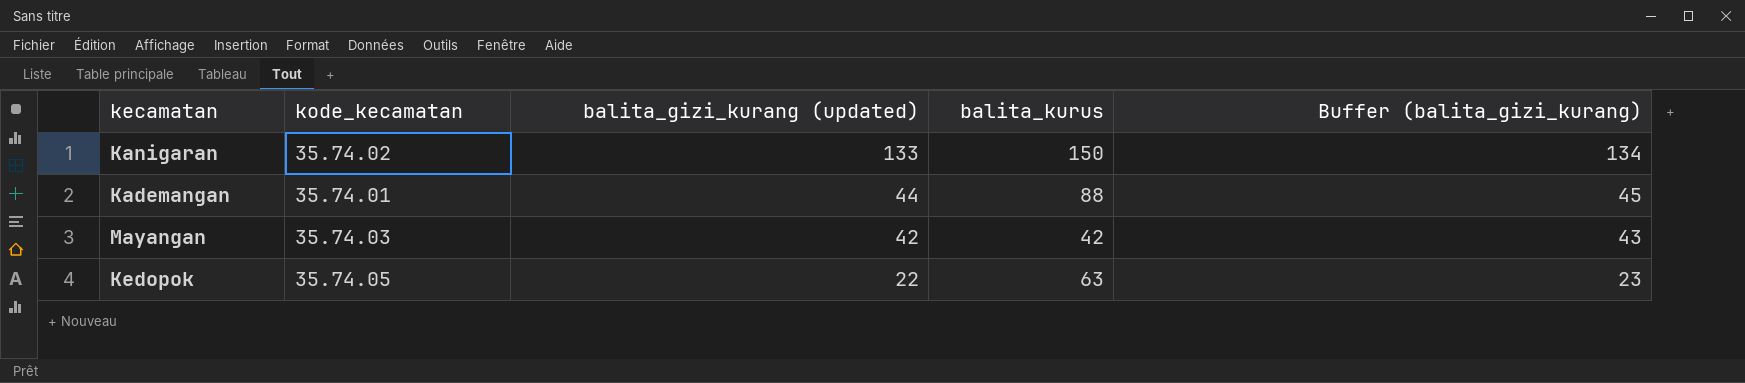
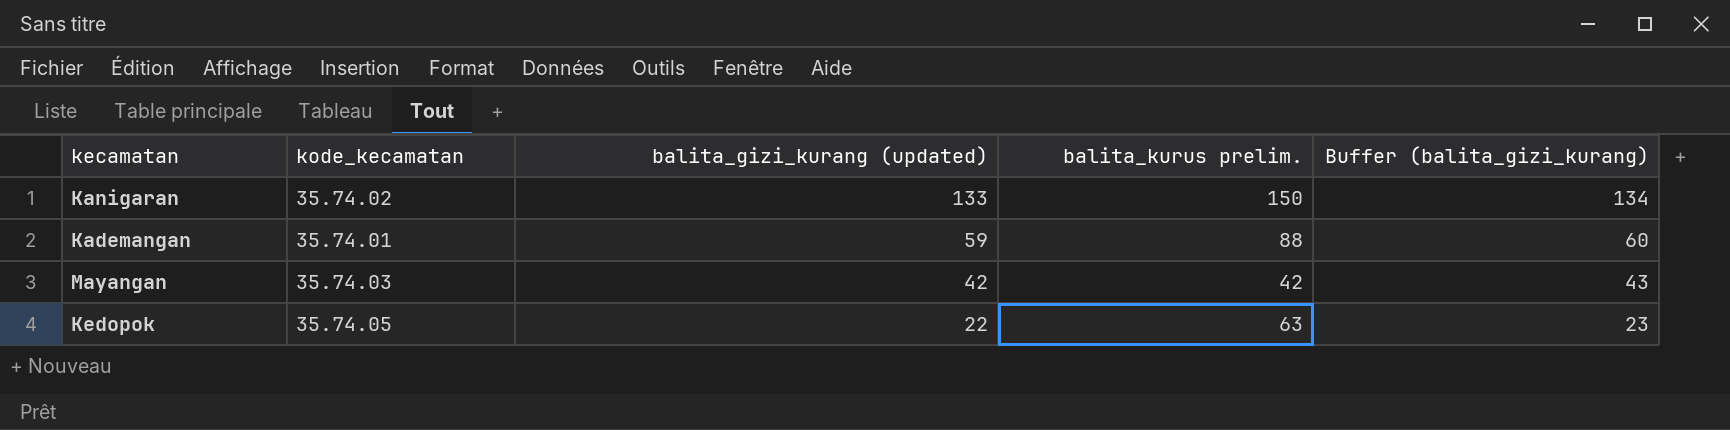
column name: balita_kurus -> balita_kurus prelim.
Kademangan | balita_gizi_kurang (updated): 44 -> 59
Kademangan | Buffer (balita_gizi_kurang): 45 -> 60

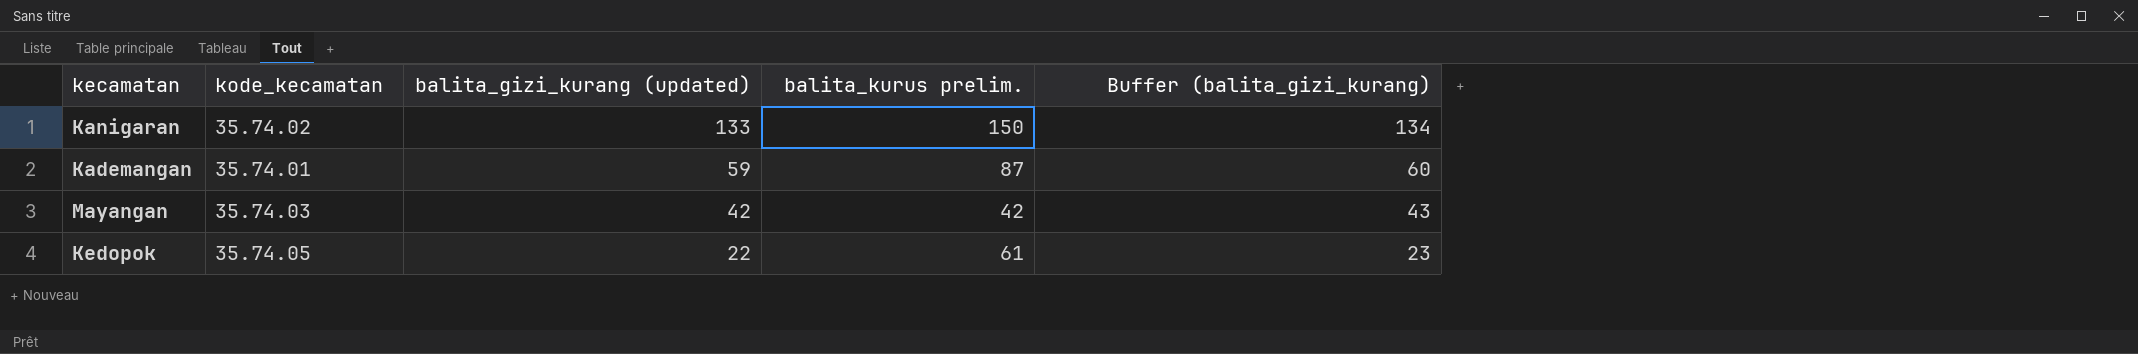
Kademangan | balita_kurus prelim.: 88 -> 87
Kedopok | balita_kurus prelim.: 63 -> 61

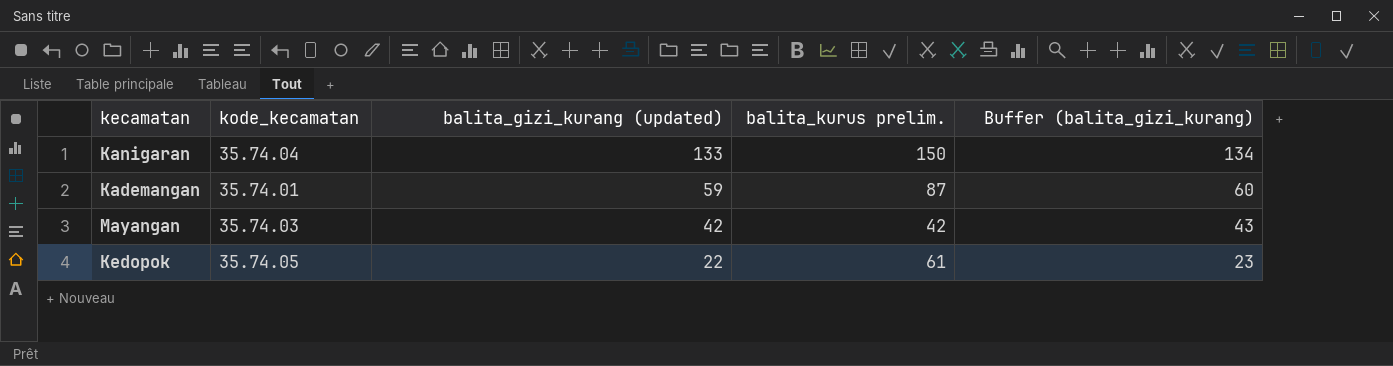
Kanigaran | kode_kecamatan: 35.74.02 -> 35.74.04

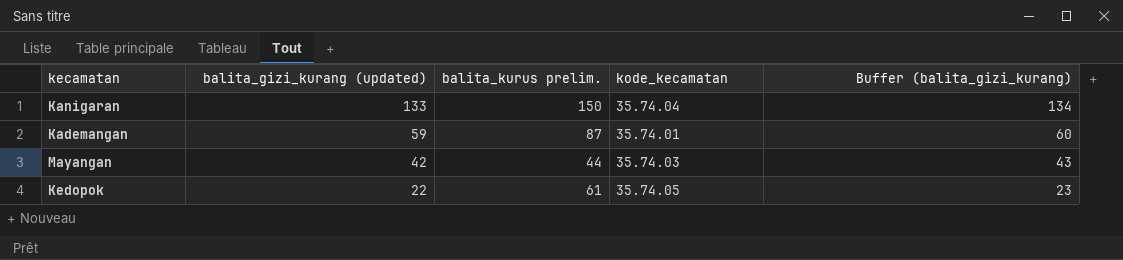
column kode_kecamatan | position: 2 -> 4
Mayangan | balita_kurus prelim.: 42 -> 44

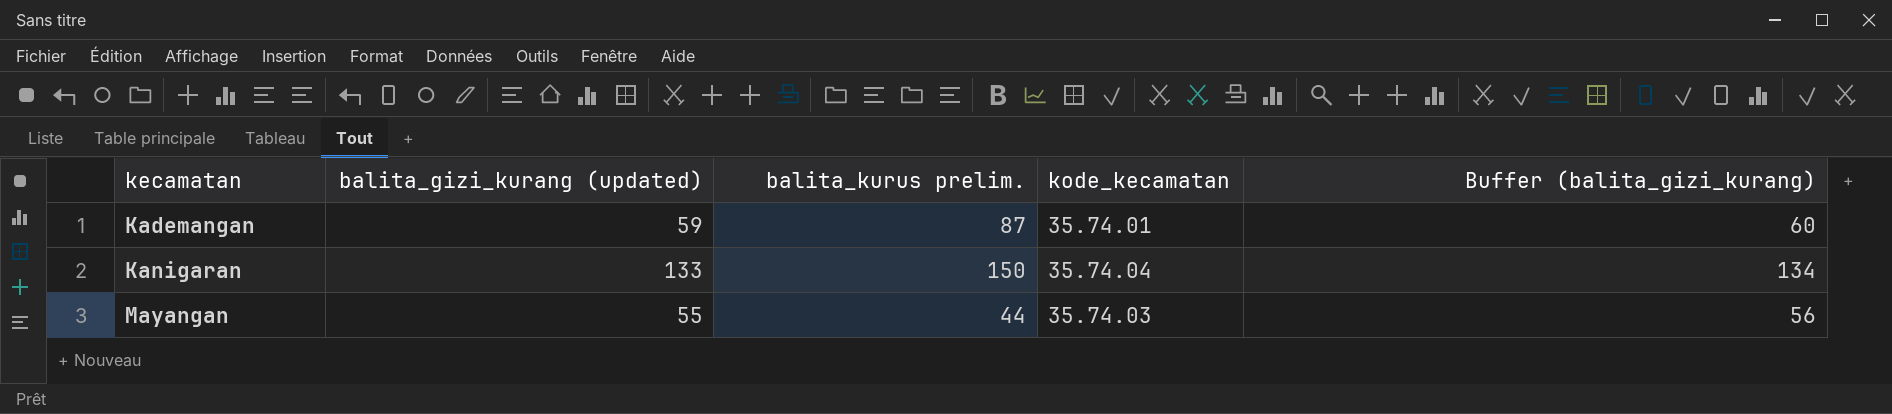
row order: balita_gizi_kurang (updated) descending -> kecamatan ascending
row Kedopok: 22 | 61 | 35.74.05 | 23 -> none
Mayangan | balita_gizi_kurang (updated): 42 -> 55
Mayangan | Buffer (balita_gizi_kurang): 43 -> 56

